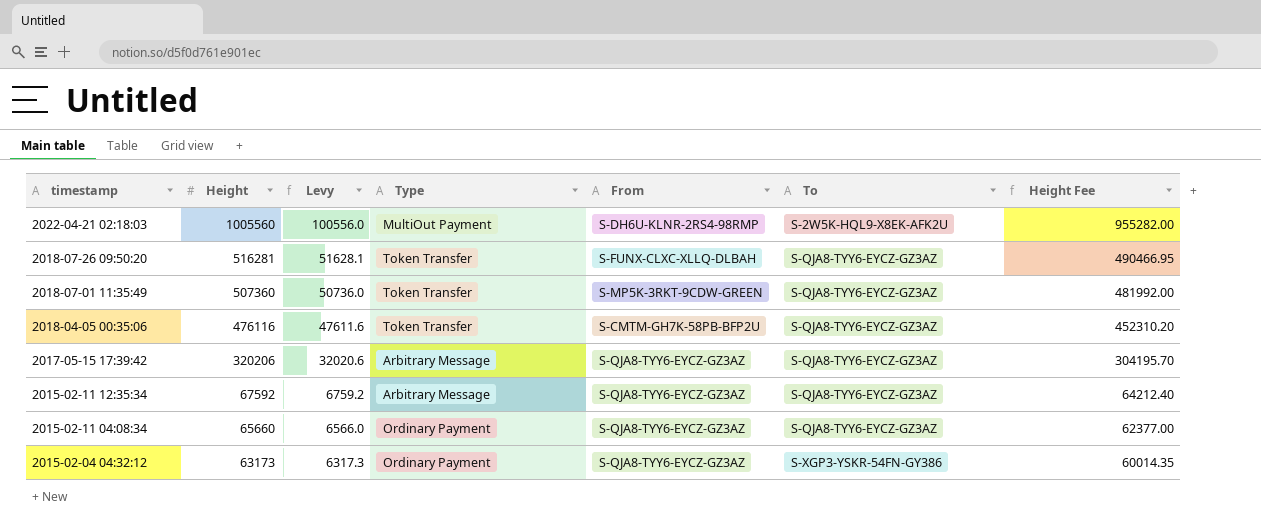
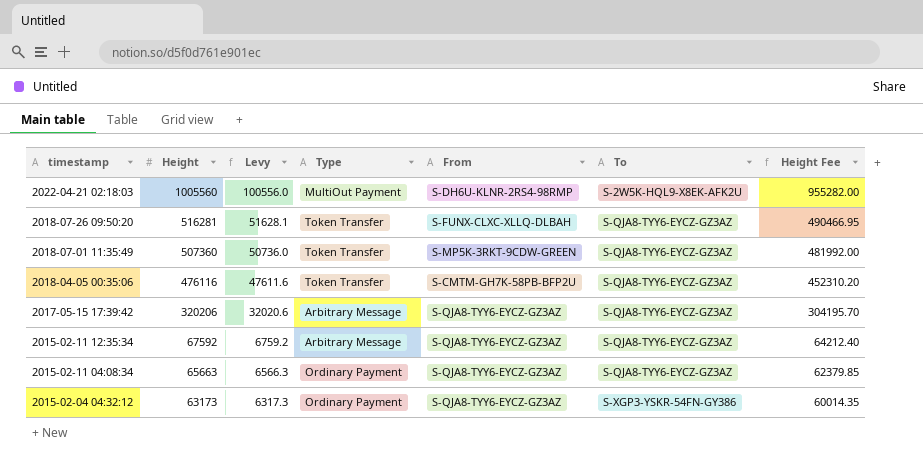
2015-02-11 04:08:34 | Height: 65660 -> 65663
2015-02-11 04:08:34 | Levy: 6566.0 -> 6566.3
2015-02-11 04:08:34 | Height Fee: 62377.00 -> 62379.85

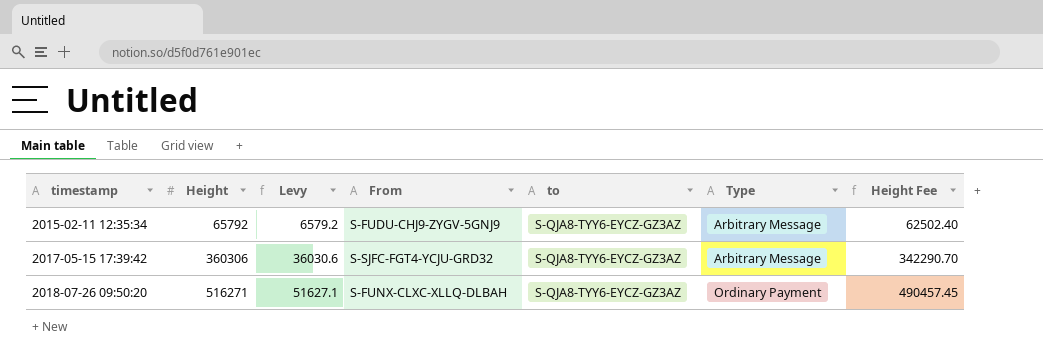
row order: timestamp descending -> timestamp ascending
column name: To -> to
column Type | position: 4 -> 6
row 2022-04-21 02:18:03: 1005560 | 100556.0 | MultiOut Payment | S-DH6U-KLNR-2RS4-98RMP | S-2W5K-HQL9-X8EK-AFK2U | 955282.00 -> none
row 2018-07-01 11:35:49: 507360 | 50736.0 | Token Transfer | S-MP5K-3RKT-9CDW-GREEN | S-QJA8-TYY6-EYCZ-GZ3AZ | 481992.00 -> none
row 2018-04-05 00:35:06: 476116 | 47611.6 | Token Transfer | S-CMTM-GH7K-58PB-BFP2U | S-QJA8-TYY6-EYCZ-GZ3AZ | 452310.20 -> none
row 2015-02-11 04:08:34: 65663 | 6566.3 | Ordinary Payment | S-QJA8-TYY6-EYCZ-GZ3AZ | S-QJA8-TYY6-EYCZ-GZ3AZ | 62379.85 -> none
row 2015-02-04 04:32:12: 63173 | 6317.3 | Ordinary Payment | S-QJA8-TYY6-EYCZ-GZ3AZ | S-XGP3-YSKR-54FN-GY386 | 60014.35 -> none
2015-02-11 12:35:34 | Height: 67592 -> 65792
2015-02-11 12:35:34 | Levy: 6759.2 -> 6579.2
2015-02-11 12:35:34 | From: S-QJA8-TYY6-EYCZ-GZ3AZ -> S-FUDU-CHJ9-ZYGV-5GNJ9
2015-02-11 12:35:34 | Height Fee: 64212.40 -> 62502.40
2017-05-15 17:39:42 | Height: 320206 -> 360306
2017-05-15 17:39:42 | Levy: 32020.6 -> 36030.6
2017-05-15 17:39:42 | From: S-QJA8-TYY6-EYCZ-GZ3AZ -> S-SJFC-FGT4-YCJU-GRD32
2017-05-15 17:39:42 | Height Fee: 304195.70 -> 342290.70
2018-07-26 09:50:20 | Height: 516281 -> 516271
2018-07-26 09:50:20 | Levy: 51628.1 -> 51627.1
2018-07-26 09:50:20 | Type: Token Transfer -> Ordinary Payment
2018-07-26 09:50:20 | Height Fee: 490466.95 -> 490457.45

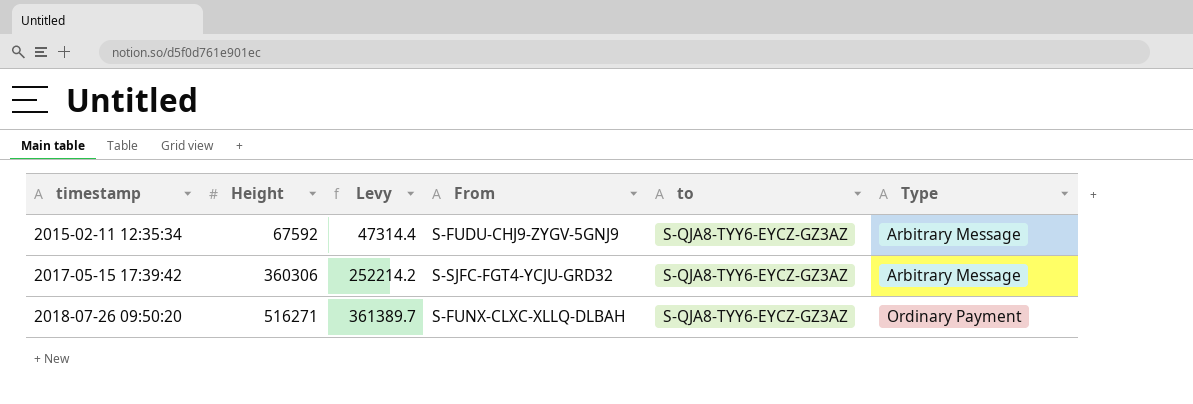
column Height Fee | formula: [Height] * 0.95 -> none
column Levy | formula: [Height] * 0.1 -> [Height] * 0.7
2015-02-11 12:35:34 | Height: 65792 -> 67592

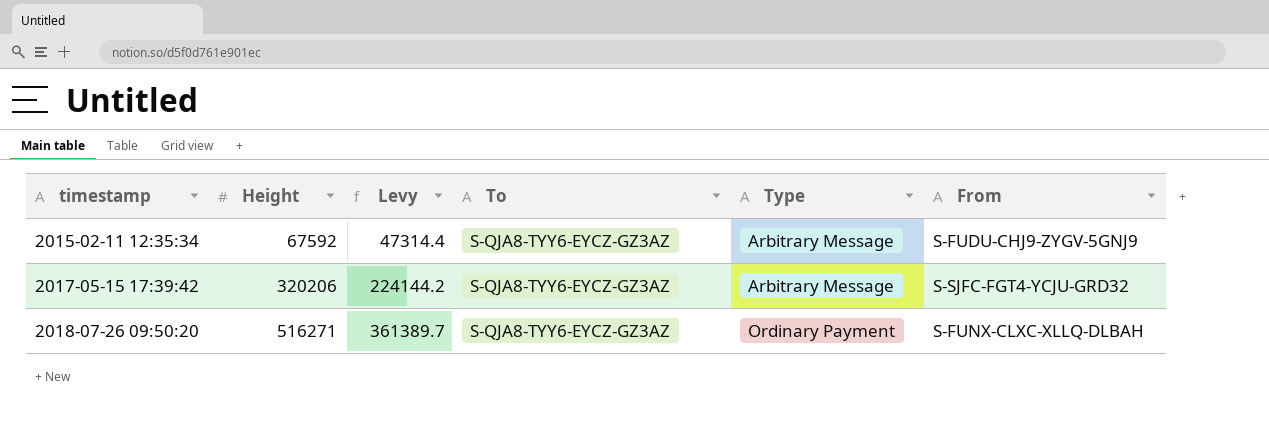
column name: to -> To
column From | position: 4 -> 6
2017-05-15 17:39:42 | Height: 360306 -> 320206
2017-05-15 17:39:42 | Levy: 252214.2 -> 224144.2

